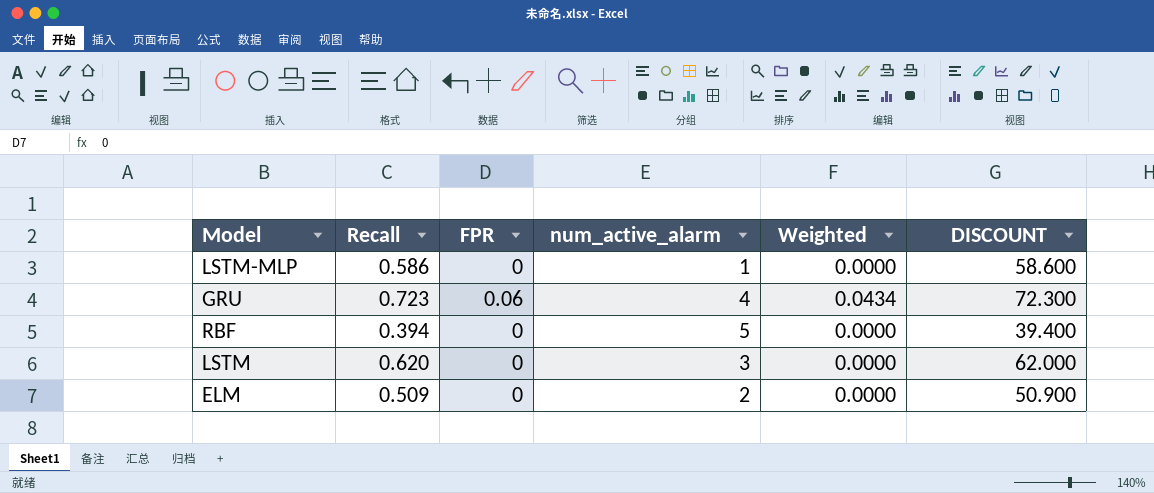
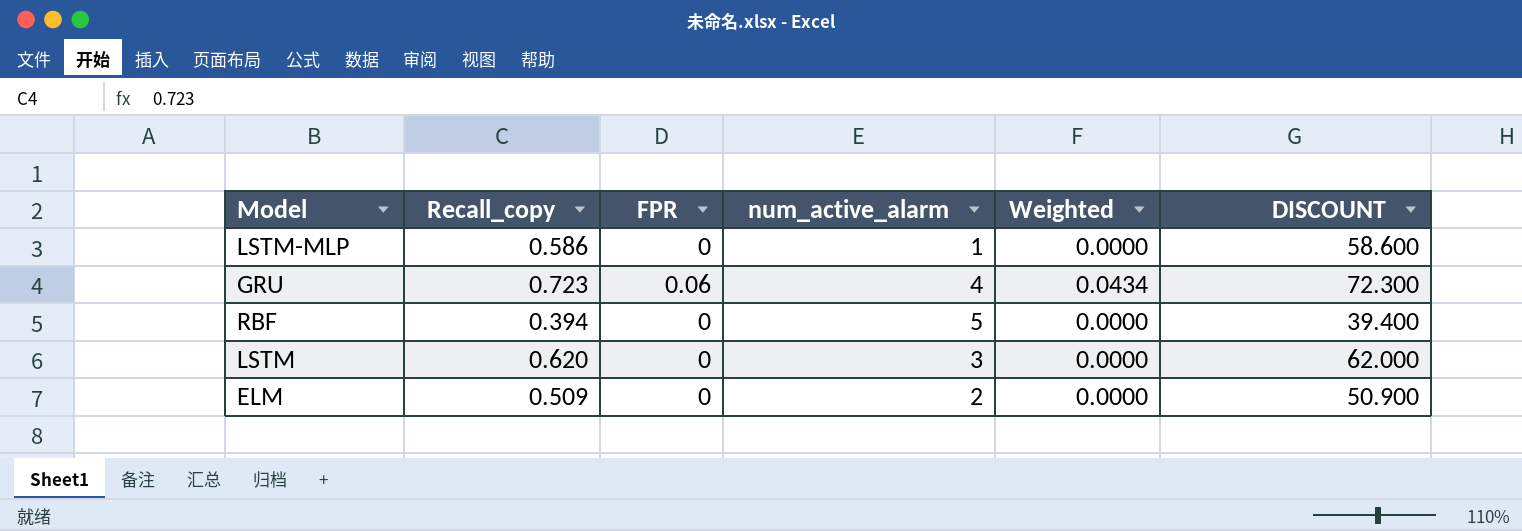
column name: Recall -> Recall_copy

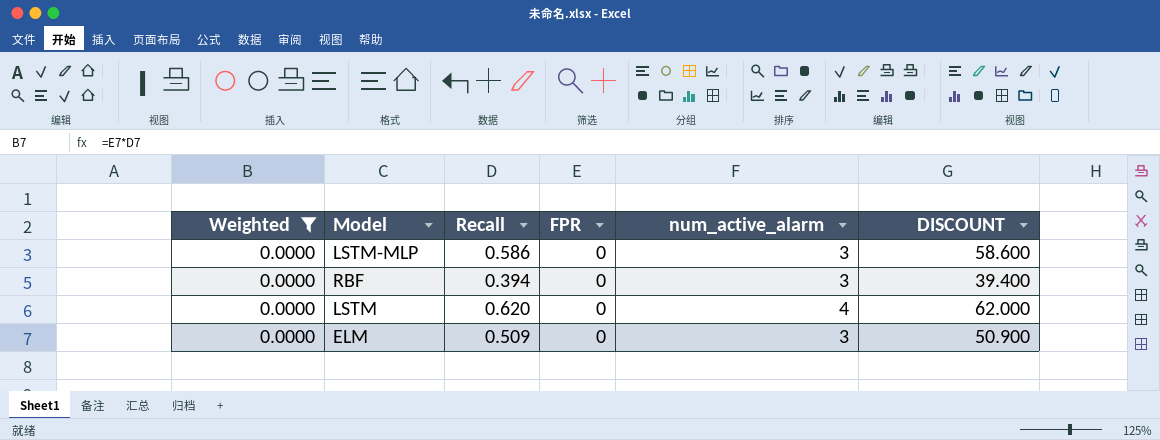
filter: none -> Weighted = 0.0000
column Weighted | position: 5 -> 1
column name: Recall_copy -> Recall
LSTM-MLP | num_active_alarm: 1 -> 3
RBF | num_active_alarm: 5 -> 3
LSTM | num_active_alarm: 3 -> 4
ELM | num_active_alarm: 2 -> 3

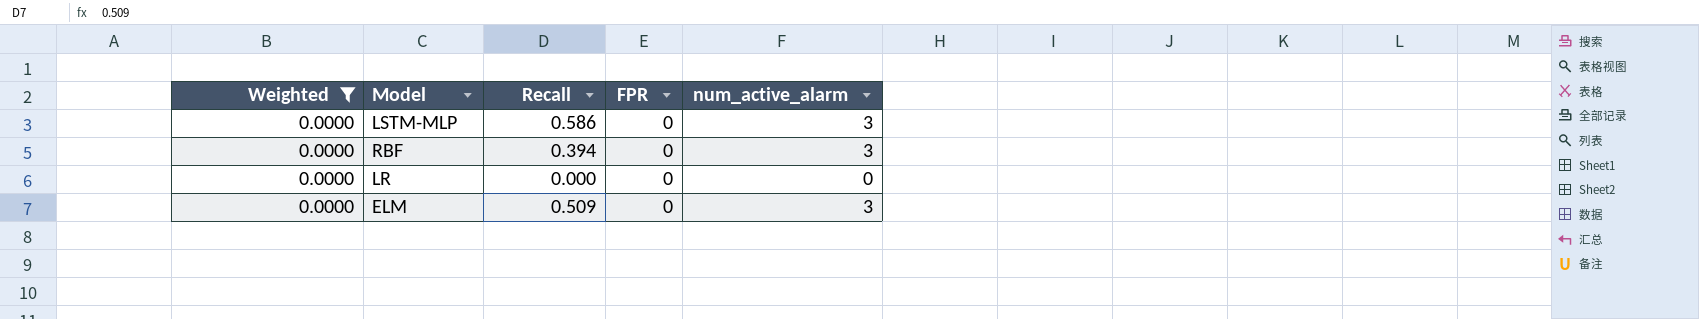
column DISCOUNT | formula: [Recall] * 100 -> none
row LSTM: 0.0000 | 0.620 | 0 | 4 | 62.000 -> none
row LR: none -> 0.0000 | 0.000 | 0 | 0

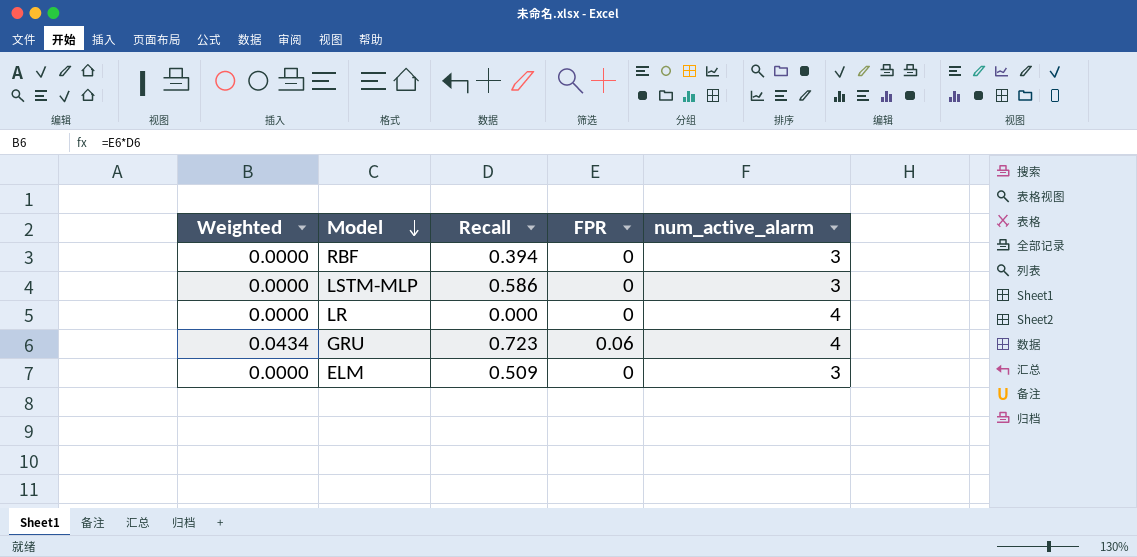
filter: Weighted = 0.0000 -> none
row order: none -> Model descending
LR | num_active_alarm: 0 -> 4

